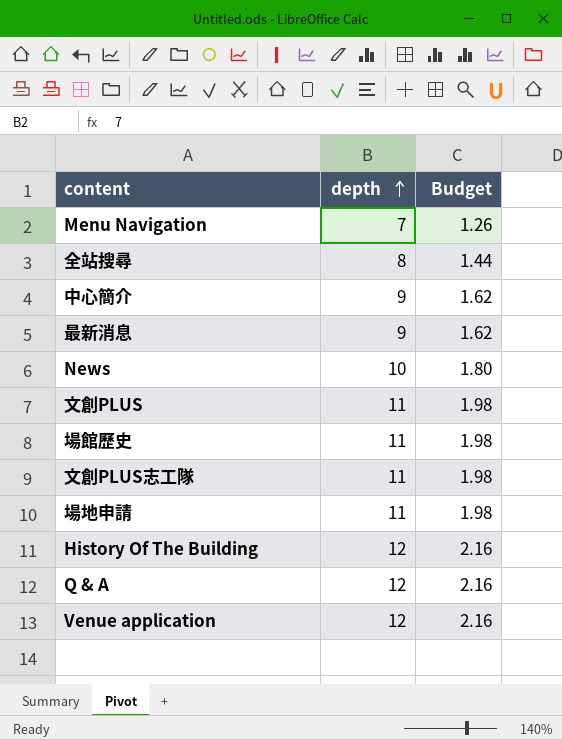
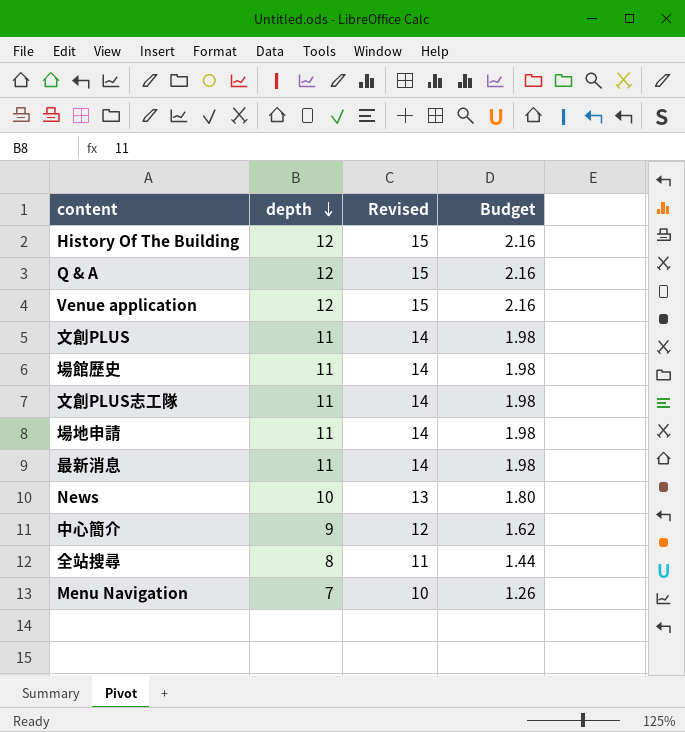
row order: depth ascending -> depth descending
column Revised | formula: none -> [depth] + 3
最新消息 | depth: 9 -> 11
最新消息 | Budget: 1.62 -> 1.98

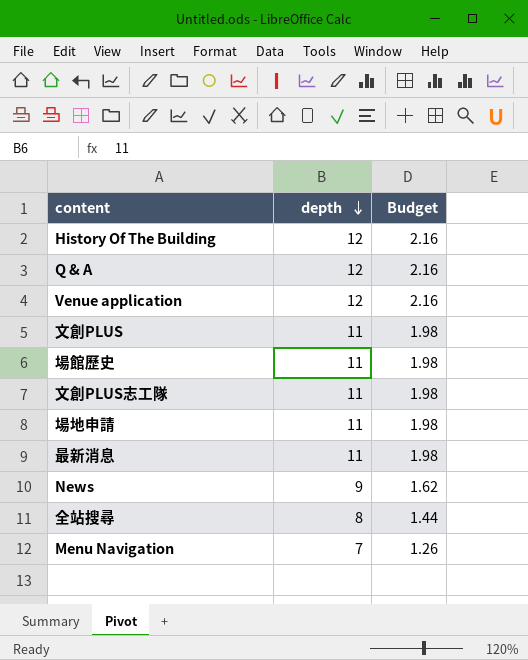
column Revised | formula: [depth] + 3 -> none
row 中心簡介: 9 | 12 | 1.62 -> none
News | depth: 10 -> 9
News | Budget: 1.80 -> 1.62

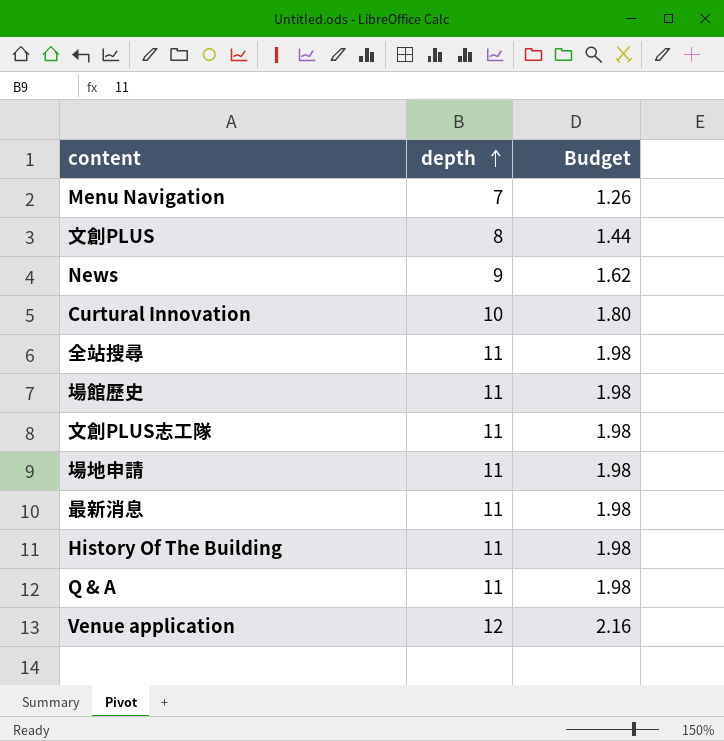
row order: depth descending -> depth ascending
文創PLUS | depth: 11 -> 8
文創PLUS | Budget: 1.98 -> 1.44
row Curtural Innovation: none -> 10 | 1.80
全站搜尋 | depth: 8 -> 11
全站搜尋 | Budget: 1.44 -> 1.98
History Of The Building | depth: 12 -> 11
History Of The Building | Budget: 2.16 -> 1.98
Q & A | depth: 12 -> 11
Q & A | Budget: 2.16 -> 1.98

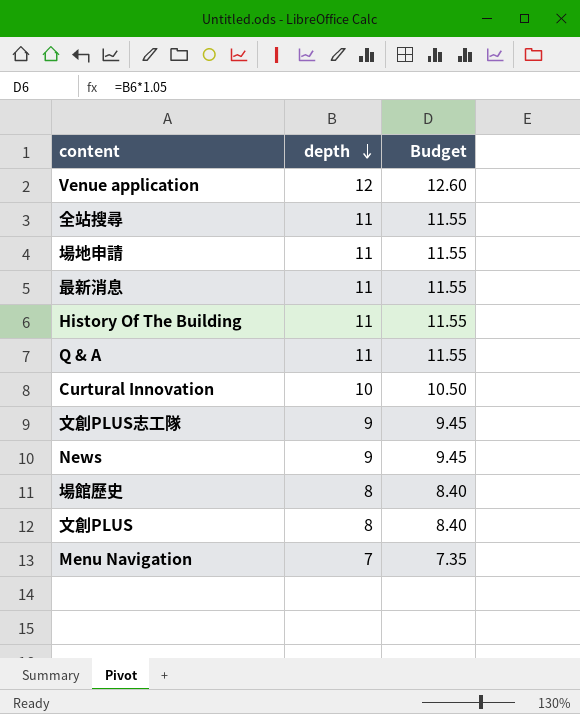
row order: depth ascending -> depth descending
column Budget | formula: [depth] * 0.18 -> [depth] * 1.05
文創PLUS志工隊 | depth: 11 -> 9
場館歷史 | depth: 11 -> 8

